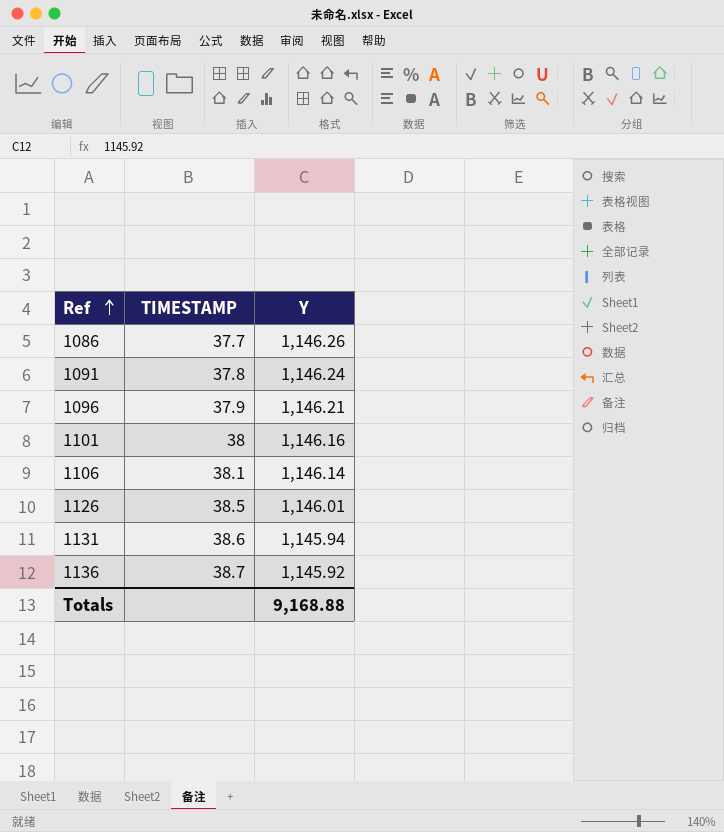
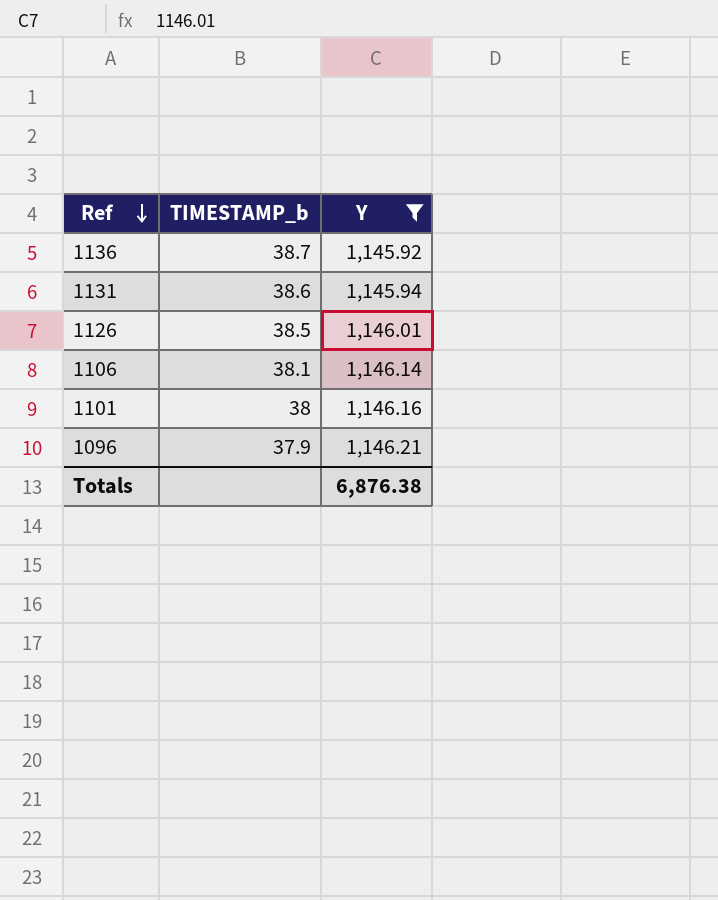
filter: none -> Y <= 1,146.21
row order: Ref ascending -> Ref descending
column name: TIMESTAMP -> TIMESTAMP_b
Totals | Y: 9,168.88 -> 6,876.38

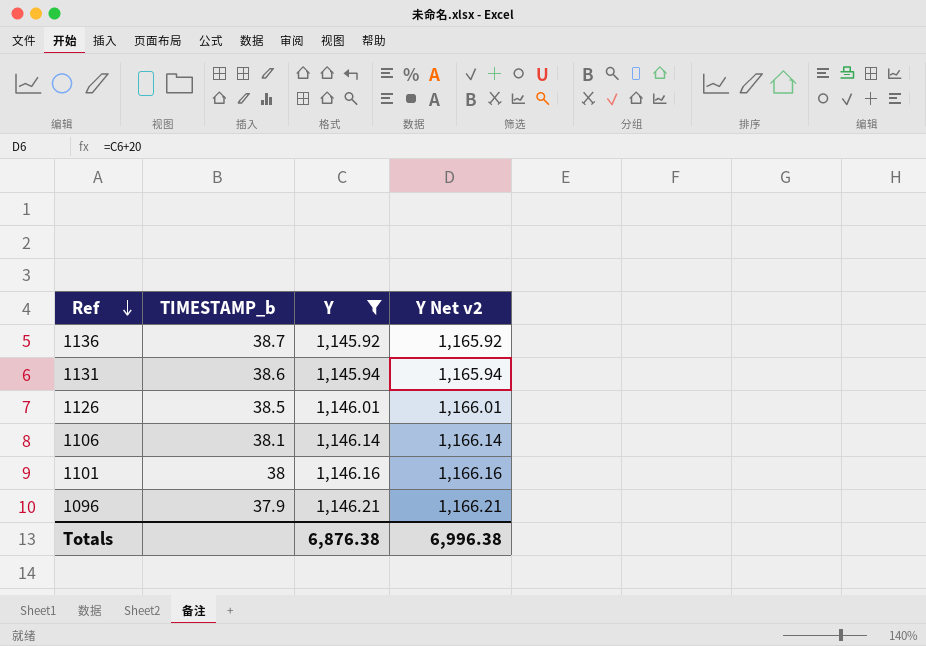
column Y Net v2 | formula: none -> [Y] + 20

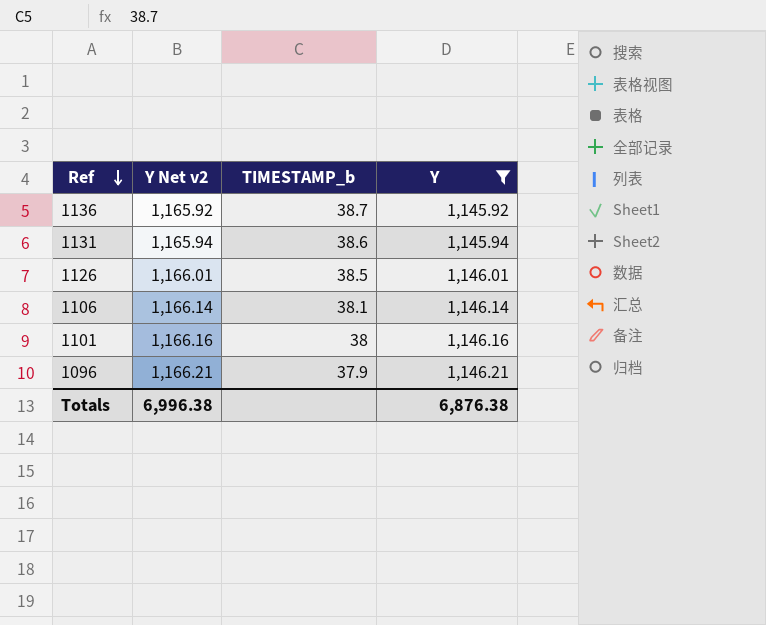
column Y Net v2 | position: 4 -> 2

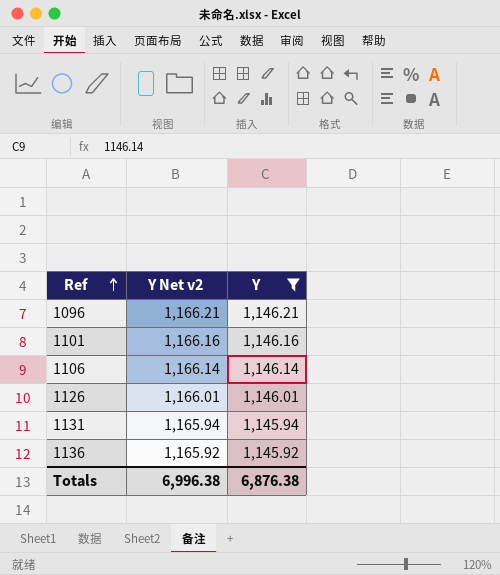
row order: Ref descending -> Ref ascending
column TIMESTAMP_b | position: 3 -> none

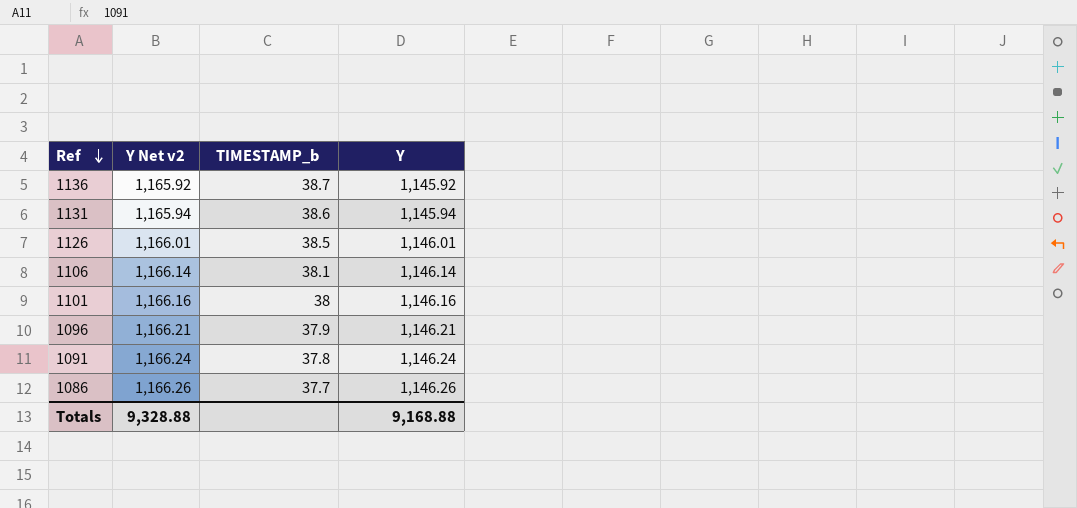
filter: Y <= 1,146.21 -> none
row order: Ref ascending -> Ref descending
column TIMESTAMP_b | position: none -> 3
Totals | Y Net v2: 6,996.38 -> 9,328.88
Totals | Y: 6,876.38 -> 9,168.88

